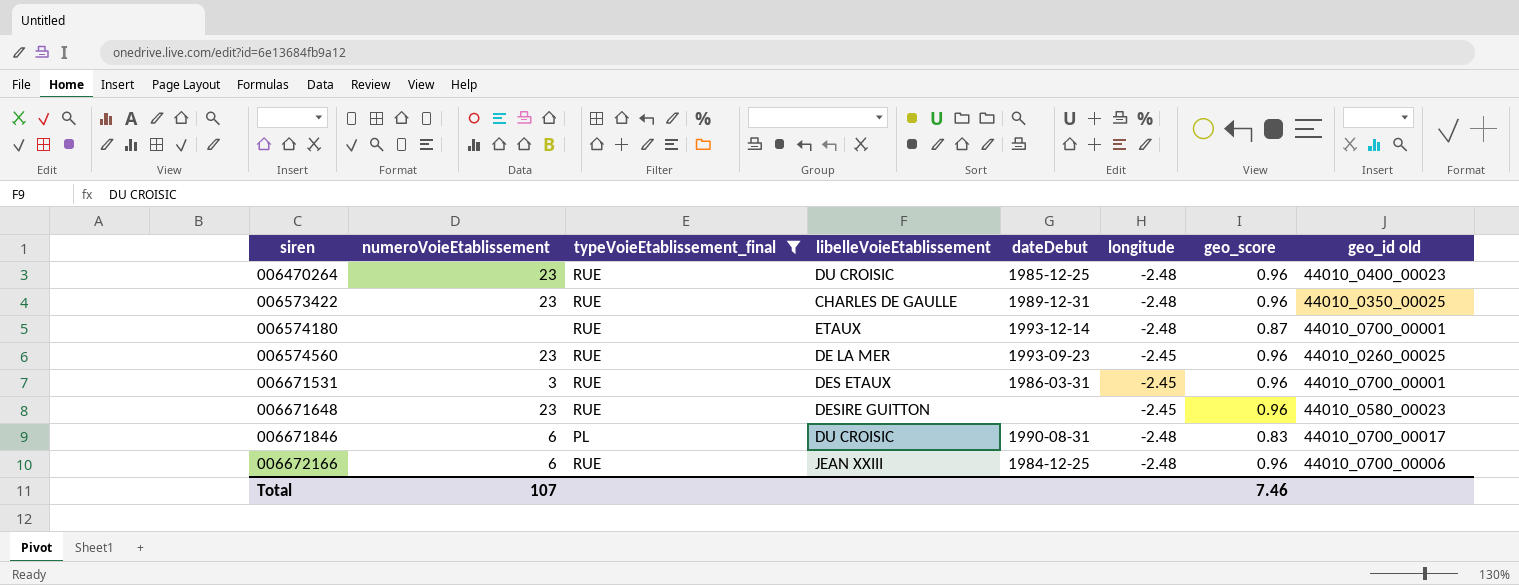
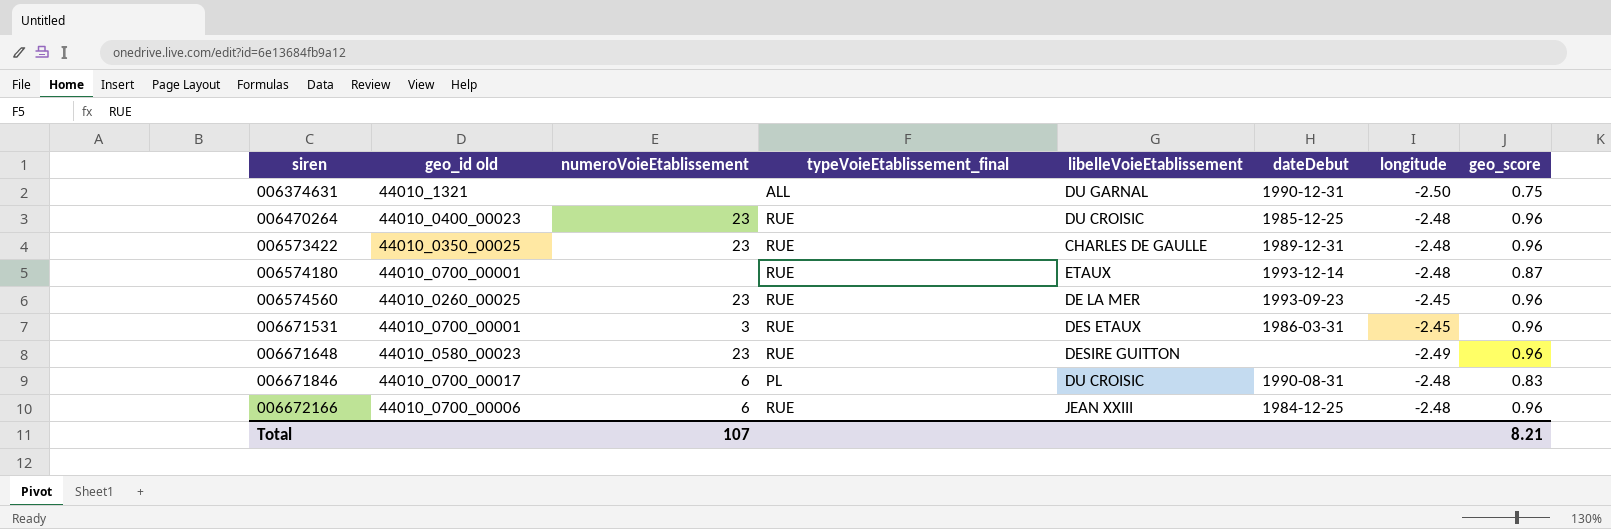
filter: typeVoieEtablissement_final != ALL -> none
column geo_id old | position: 8 -> 2
006671648 | longitude: -2.45 -> -2.49
Total | geo_score: 7.46 -> 8.21

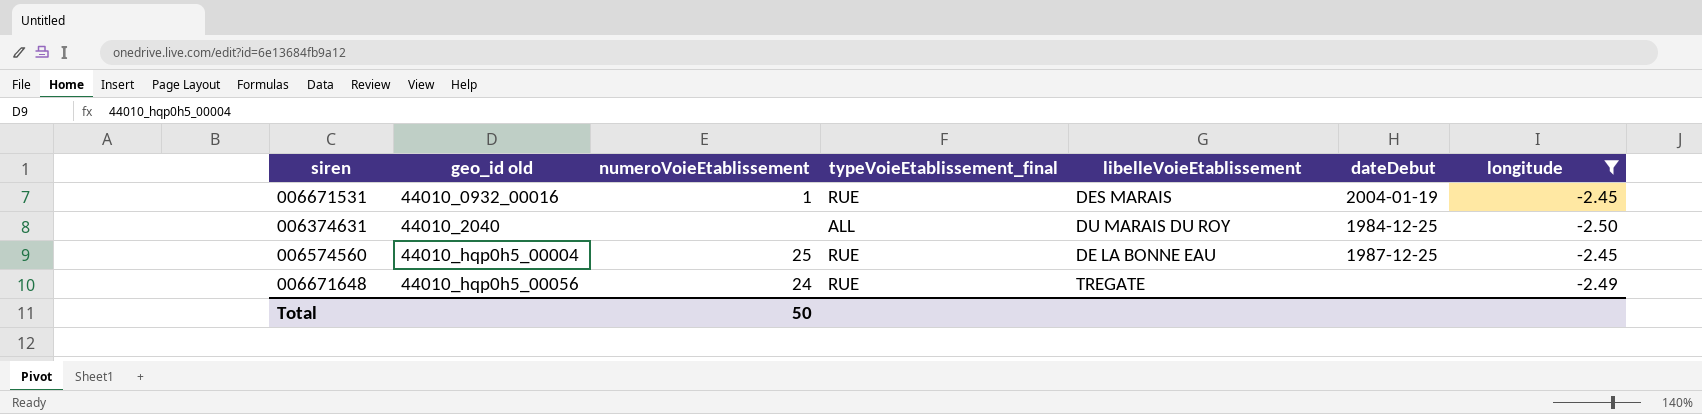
filter: none -> longitude != -2.48
row order: siren ascending -> geo_id old ascending
column geo_score | position: 8 -> none
006671531 | geo_id old: 44010_0700_00001 -> 44010_0932_00016
006671531 | numeroVoieEtablissement: 3 -> 1
006671531 | libelleVoieEtablissement: DES ETAUX -> DES MARAIS
006671531 | dateDebut: 1986-03-31 -> 2004-01-19
006374631 | geo_id old: 44010_1321 -> 44010_2040
006374631 | libelleVoieEtablissement: DU GARNAL -> DU MARAIS DU ROY
006374631 | dateDebut: 1990-12-31 -> 1984-12-25
006574560 | geo_id old: 44010_0260_00025 -> 44010_hqp0h5_00004
006574560 | numeroVoieEtablissement: 23 -> 25
006574560 | libelleVoieEtablissement: DE LA MER -> DE LA BONNE EAU
006574560 | dateDebut: 1993-09-23 -> 1987-12-25
006671648 | geo_id old: 44010_0580_00023 -> 44010_hqp0h5_00056
006671648 | numeroVoieEtablissement: 23 -> 24
006671648 | libelleVoieEtablissement: DESIRE GUITTON -> TREGATE
Total | numeroVoieEtablissement: 107 -> 50

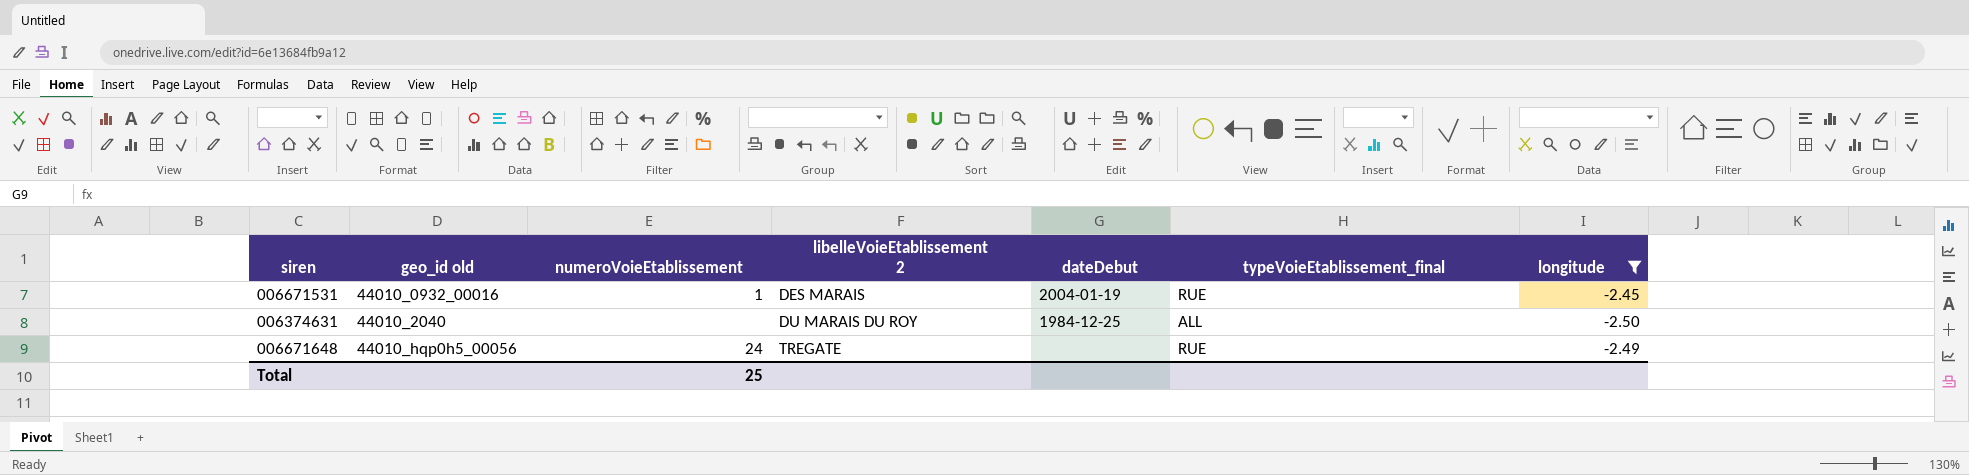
column name: libelleVoieEtablissement -> libelleVoieEtablissement 2
column typeVoieEtablissement_final | position: 4 -> 6
row 006574560: 44010_hqp0h5_00004 | 25 | RUE | DE LA BONNE EAU | 1987-12-25 | -2.45 -> none
Total | numeroVoieEtablissement: 50 -> 25

